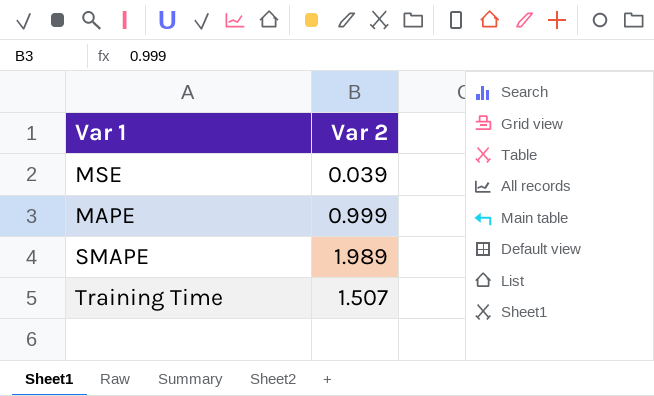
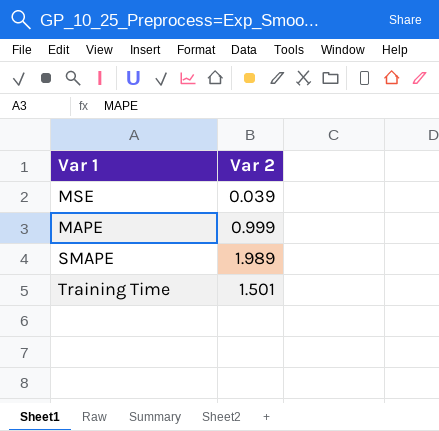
Training Time | Var 2: 1.507 -> 1.501

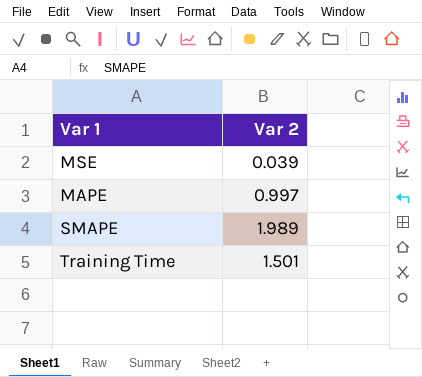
MAPE | Var 2: 0.999 -> 0.997

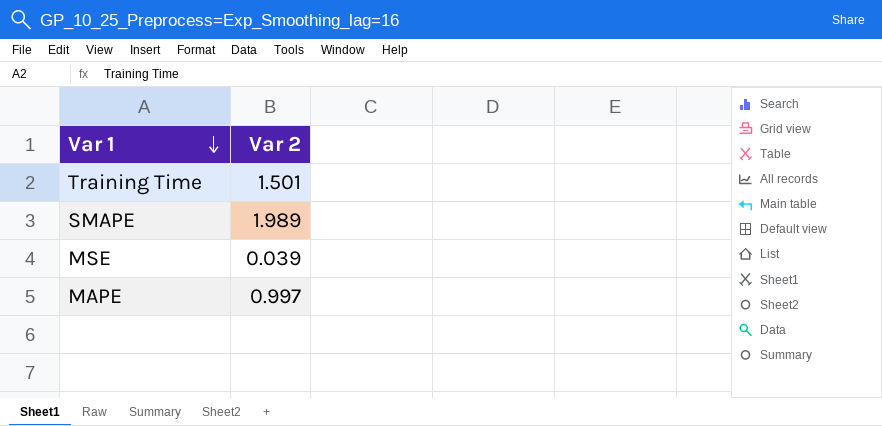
row order: none -> Var 1 descending

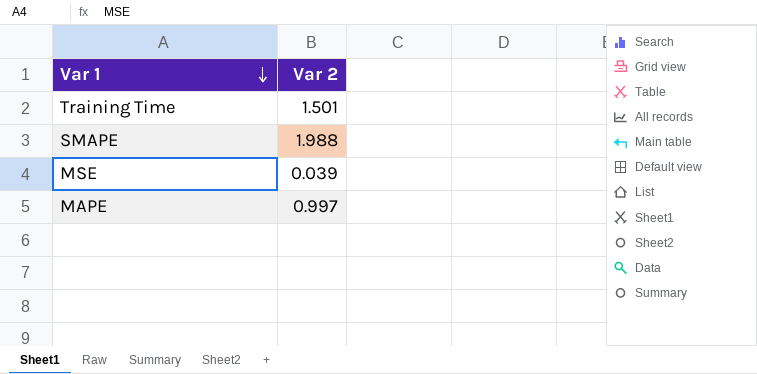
SMAPE | Var 2: 1.989 -> 1.988

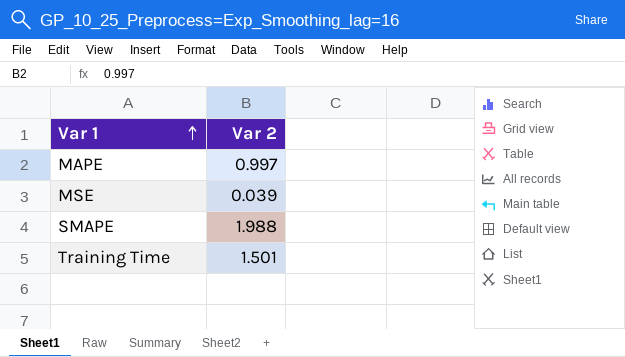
row order: Var 1 descending -> Var 1 ascending

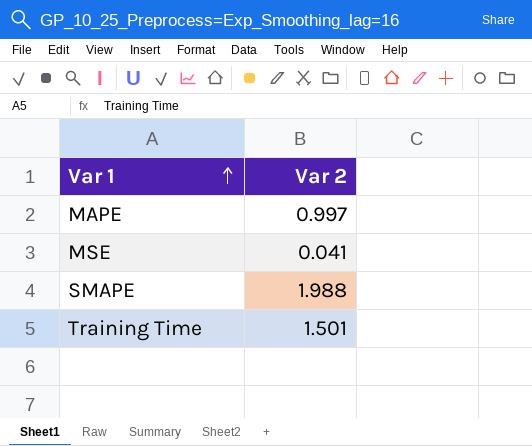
MSE | Var 2: 0.039 -> 0.041

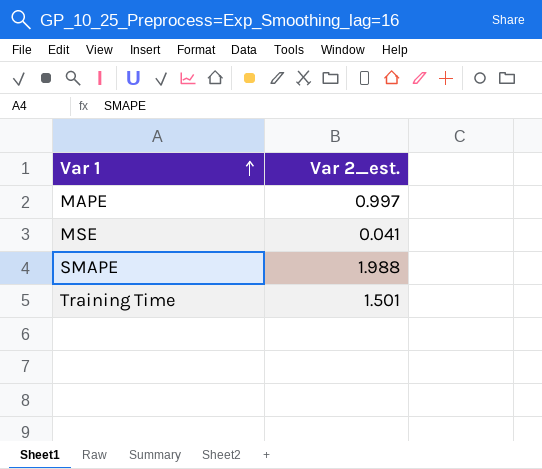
column name: Var 2 -> Var 2_est.

